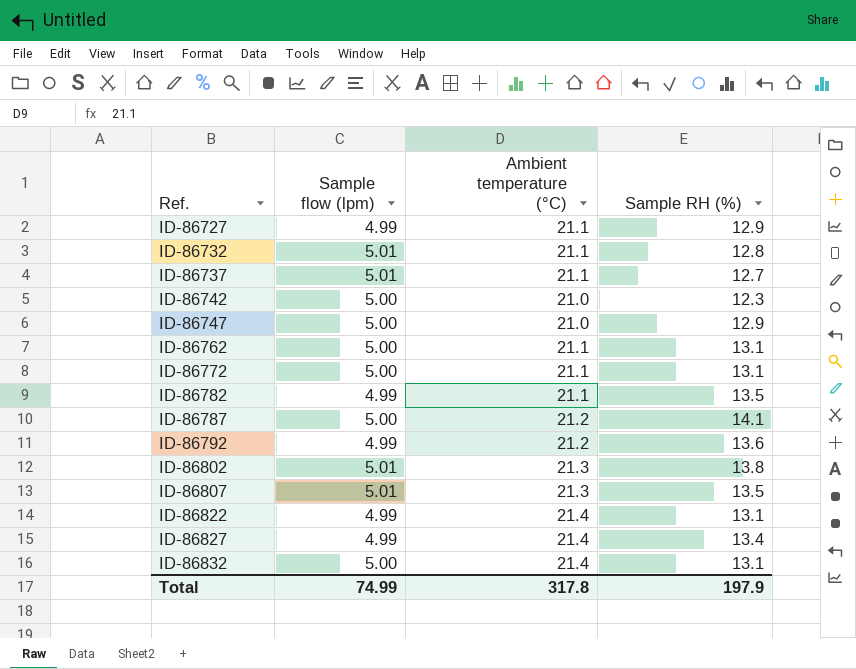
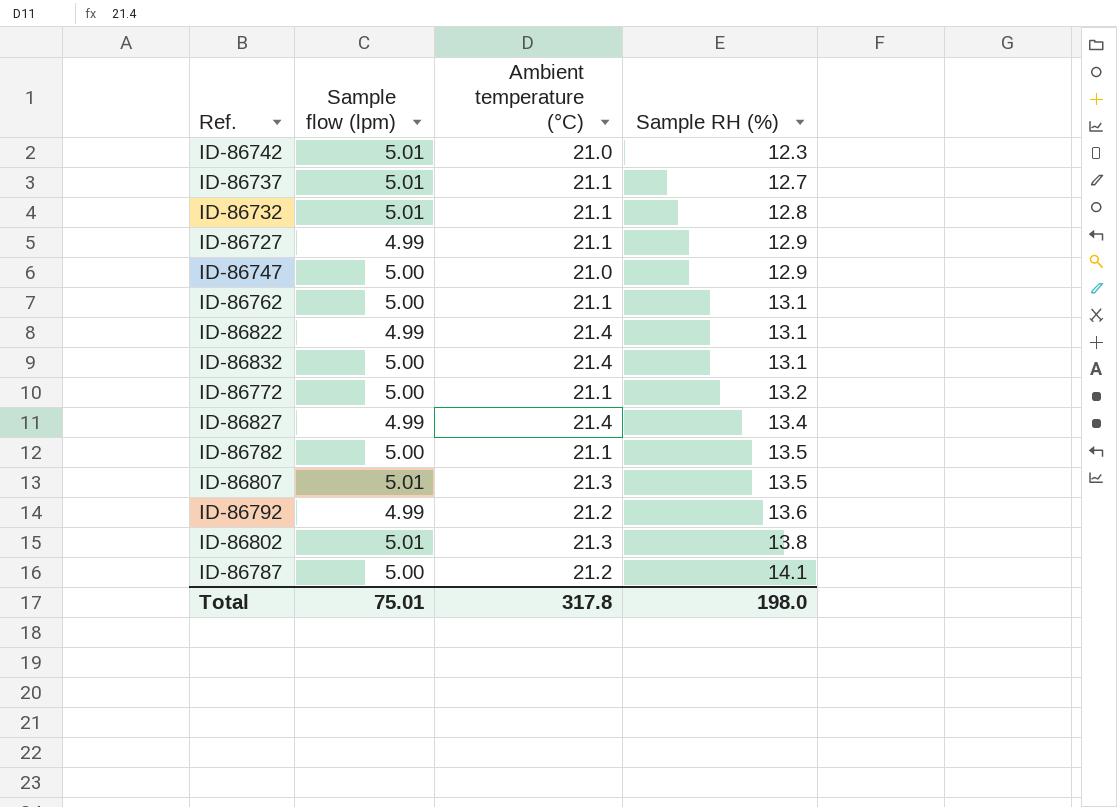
row order: Ref. ascending -> Sample RH (%) ascending
ID-86742 | Sample flow (lpm): 5.00 -> 5.01
ID-86772 | Sample RH (%): 13.1 -> 13.2
ID-86782 | Sample flow (lpm): 4.99 -> 5.00
Total | Sample flow (lpm): 74.99 -> 75.01
Total | Sample RH (%): 197.9 -> 198.0

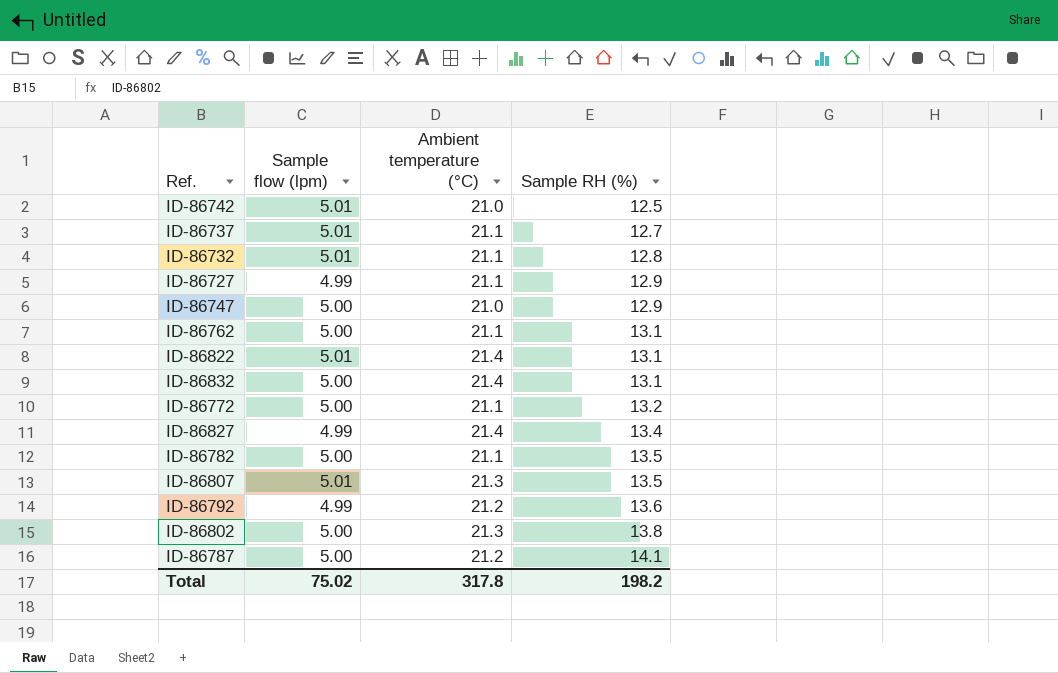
ID-86742 | Sample RH (%): 12.3 -> 12.5
ID-86822 | Sample flow (lpm): 4.99 -> 5.01
ID-86802 | Sample flow (lpm): 5.01 -> 5.00
Total | Sample flow (lpm): 75.01 -> 75.02
Total | Sample RH (%): 198.0 -> 198.2

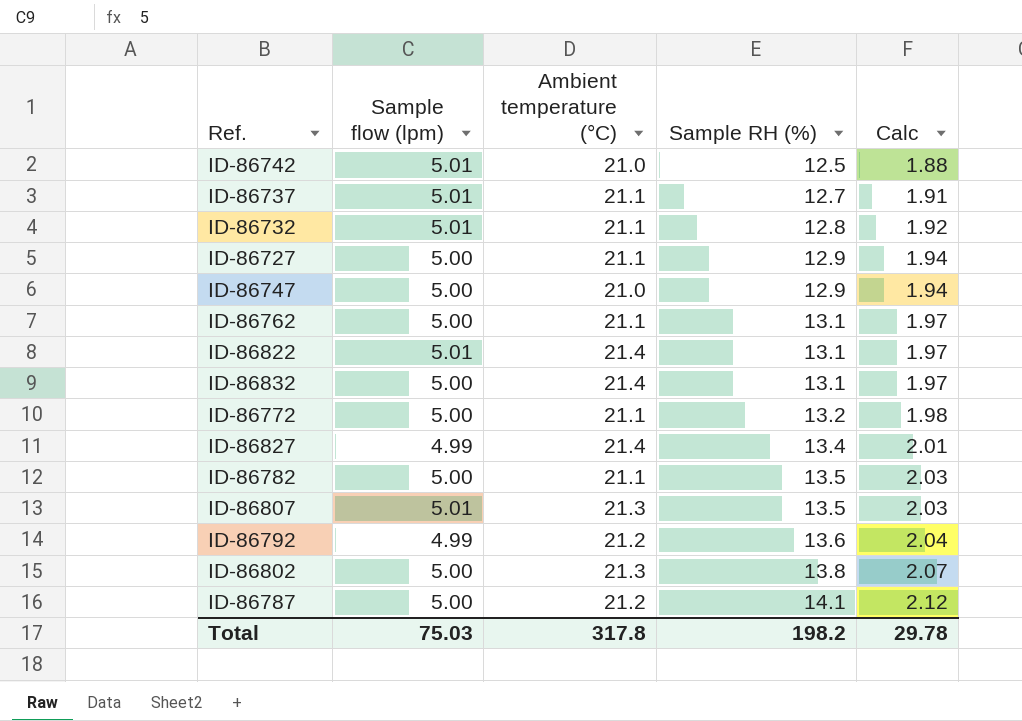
column Calc | formula: none -> [Sample RH (%)] * 0.15
ID-86727 | Sample flow (lpm): 4.99 -> 5.00
Total | Sample flow (lpm): 75.02 -> 75.03

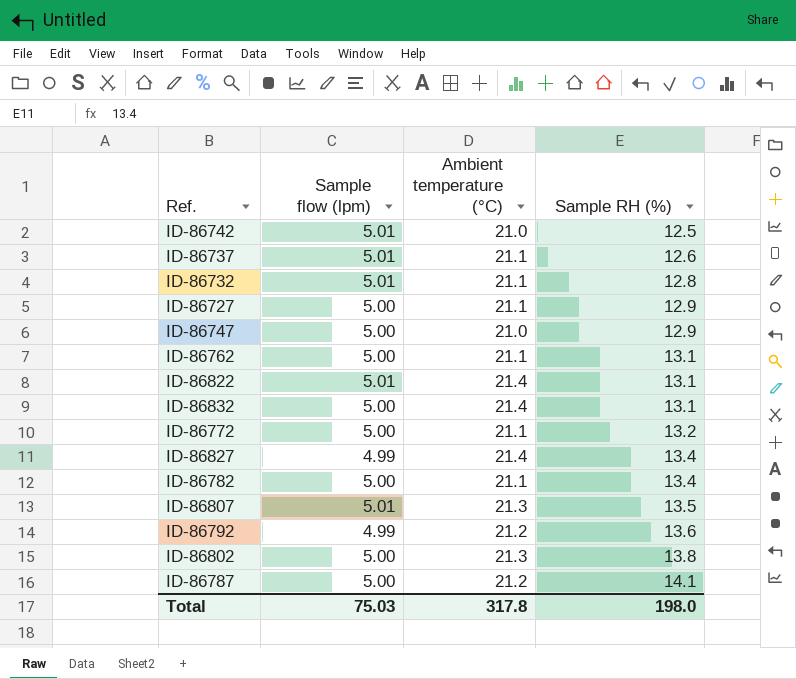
column Calc | formula: [Sample RH (%)] * 0.15 -> none
ID-86737 | Sample RH (%): 12.7 -> 12.6
ID-86782 | Sample RH (%): 13.5 -> 13.4
Total | Sample RH (%): 198.2 -> 198.0

